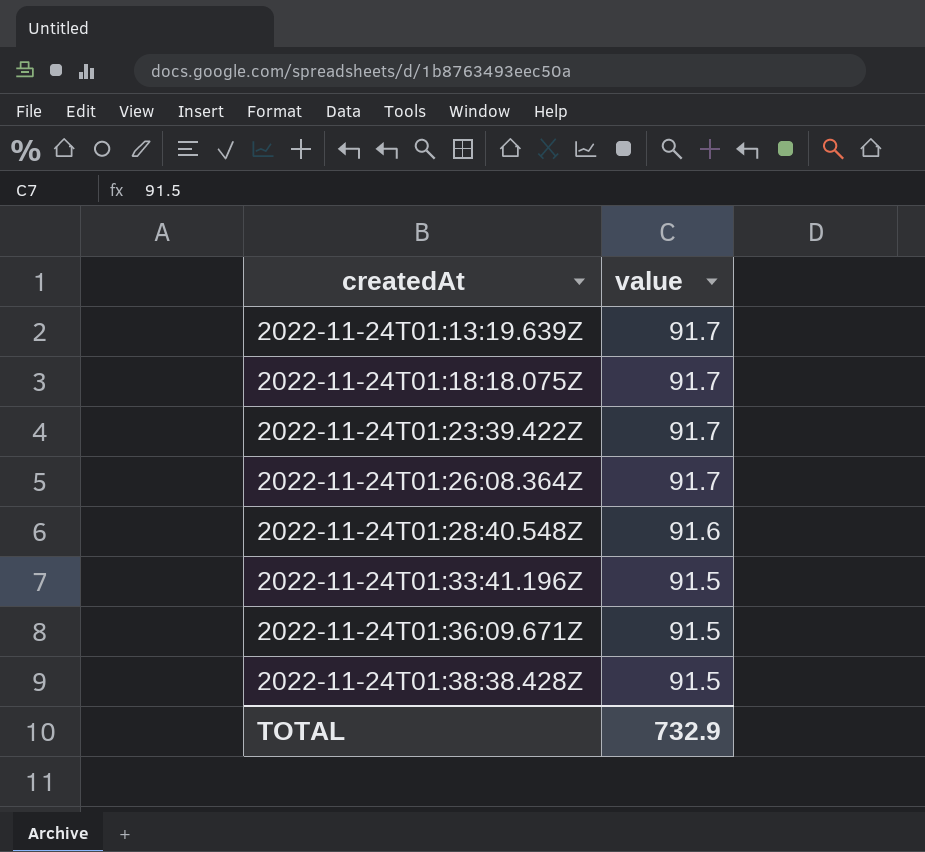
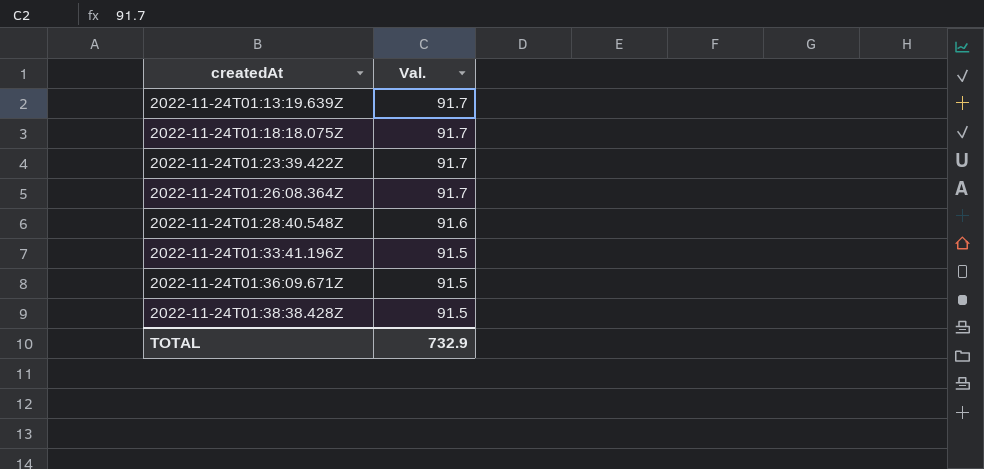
column name: value -> Val.

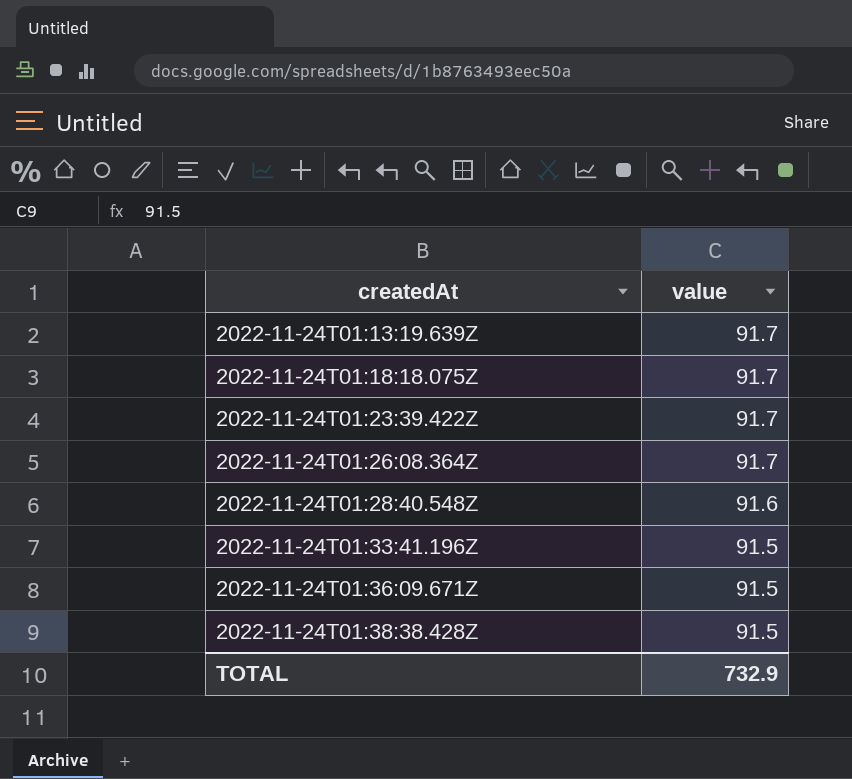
column name: Val. -> value

